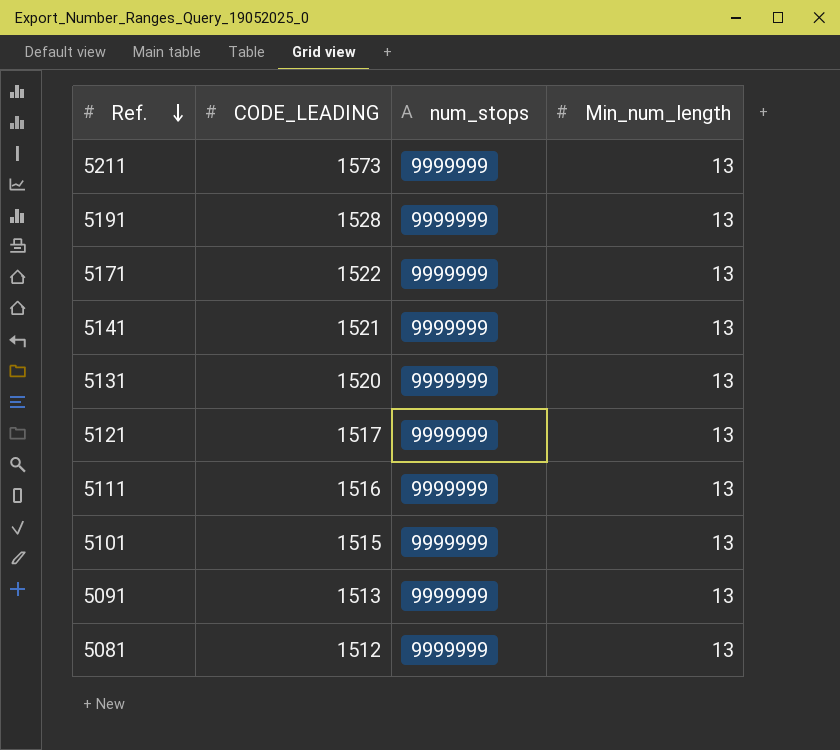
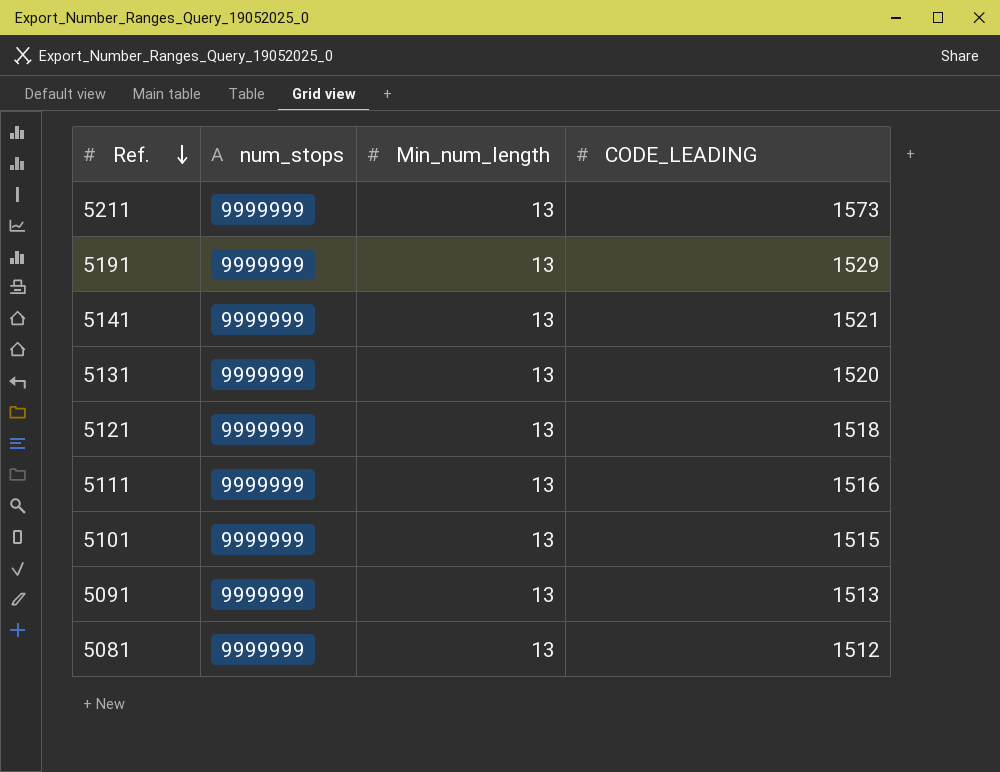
column CODE_LEADING | position: 2 -> 4
row 5171: 1522 | 9999999 | 13 -> none
5191 | CODE_LEADING: 1528 -> 1529
5121 | CODE_LEADING: 1517 -> 1518

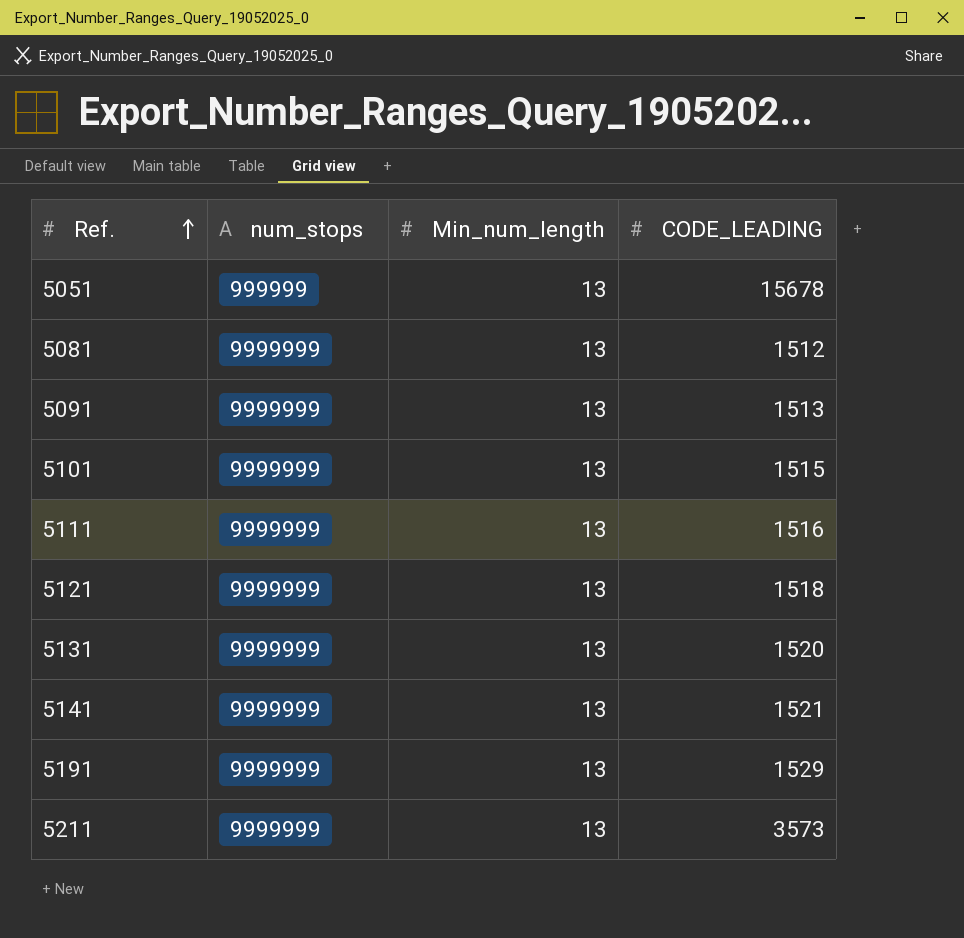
row order: Ref. descending -> Ref. ascending
row 5051: none -> 999999 | 13 | 15678
5211 | CODE_LEADING: 1573 -> 3573

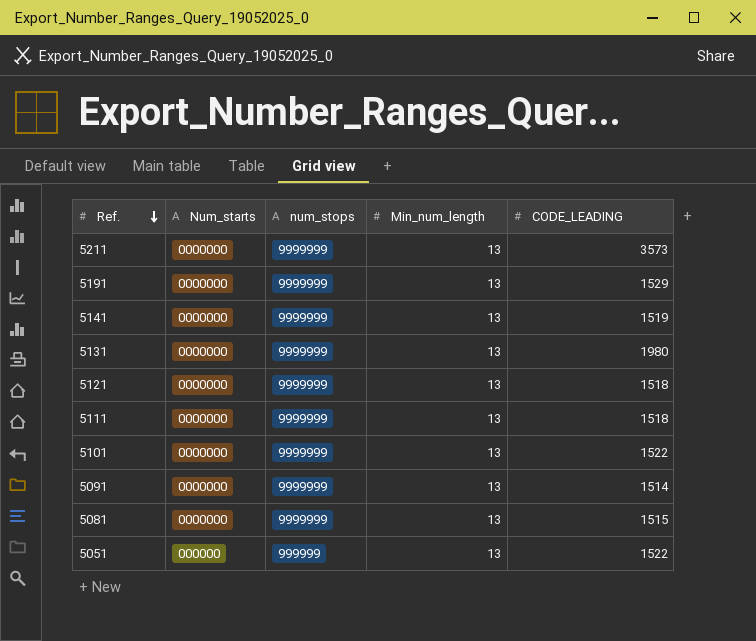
row order: Ref. ascending -> Ref. descending
column Num_starts | position: none -> 2
5141 | CODE_LEADING: 1521 -> 1519
5131 | CODE_LEADING: 1520 -> 1980
5111 | CODE_LEADING: 1516 -> 1518
5101 | CODE_LEADING: 1515 -> 1522
5091 | CODE_LEADING: 1513 -> 1514
5081 | CODE_LEADING: 1512 -> 1515
5051 | CODE_LEADING: 15678 -> 1522

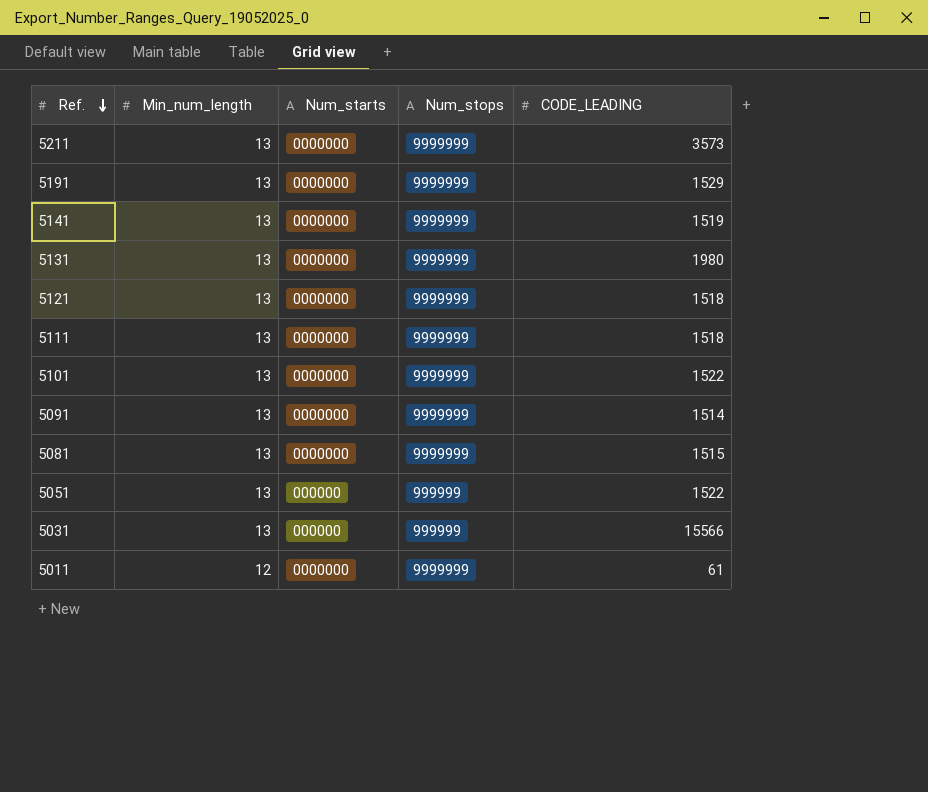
column Min_num_length | position: 4 -> 2
column name: num_stops -> Num_stops
row 5031: none -> 13 | 000000 | 999999 | 15566
row 5011: none -> 12 | 0000000 | 9999999 | 61

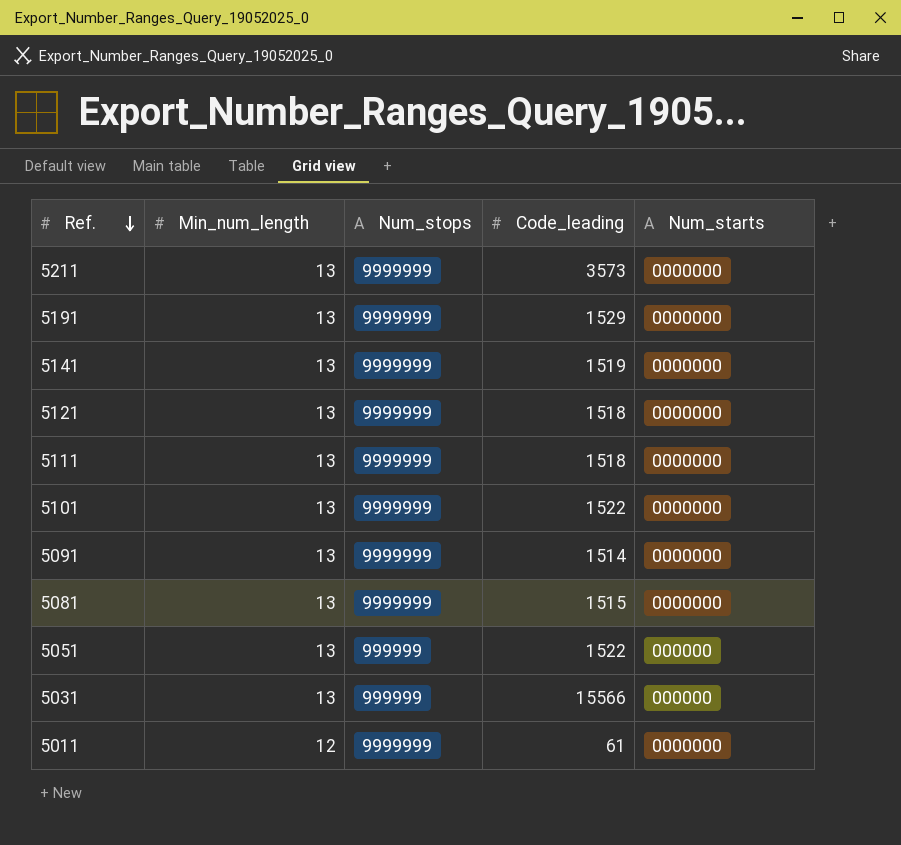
column name: CODE_LEADING -> Code_leading
column Num_starts | position: 3 -> 5
row 5131: 13 | 0000000 | 9999999 | 1980 -> none

